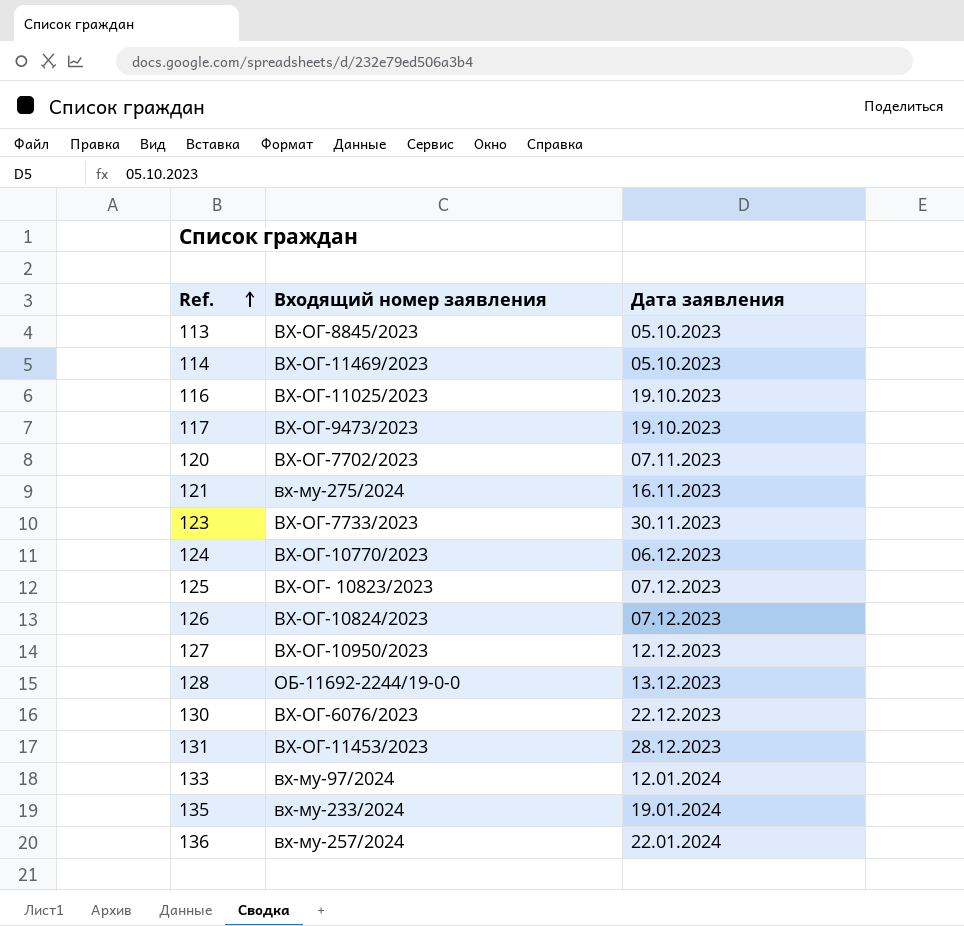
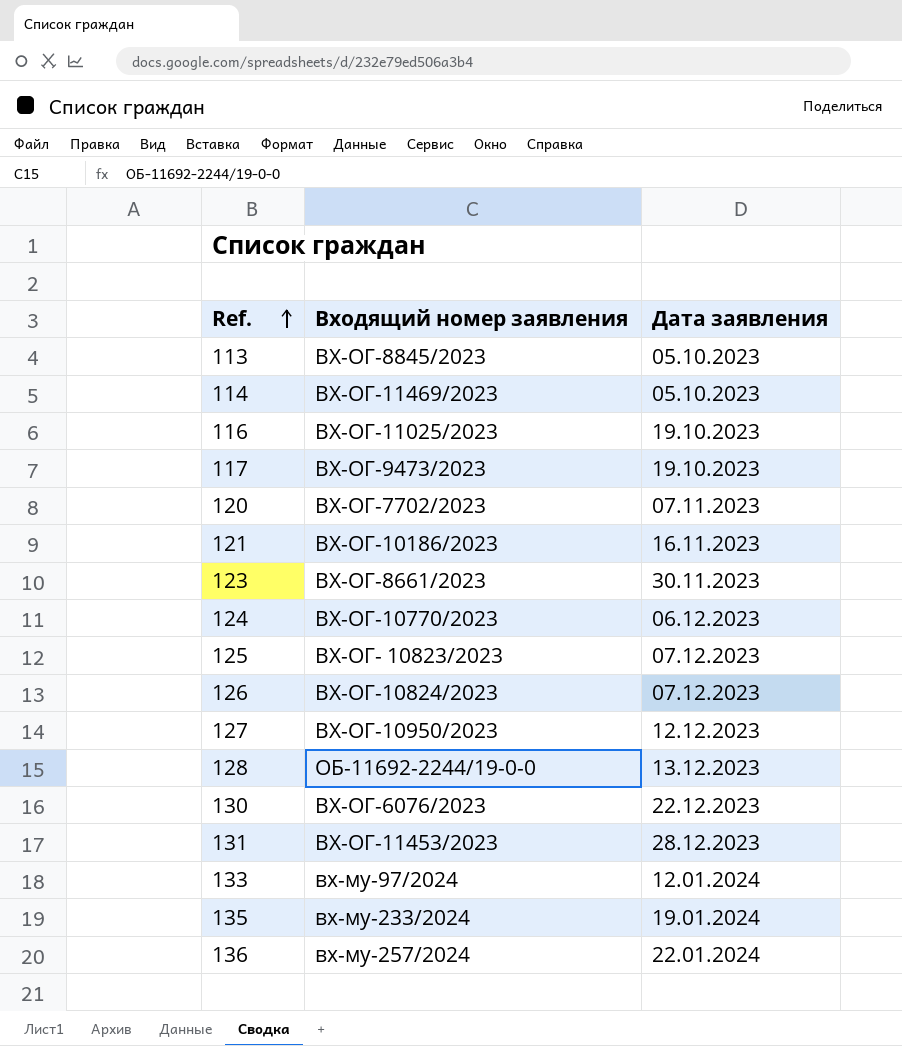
121 | Входящий номер заявления: вх-му-275/2024 -> ВХ-ОГ-10186/2023
123 | Входящий номер заявления: ВХ-ОГ-7733/2023 -> ВХ-ОГ-8661/2023

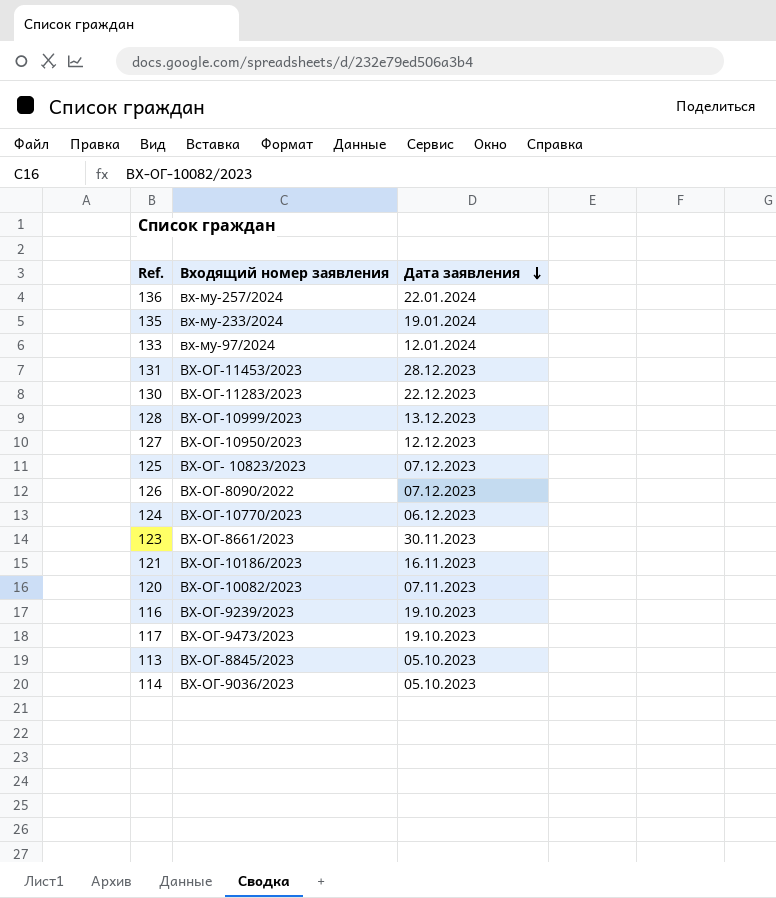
row order: Ref. ascending -> Дата заявления descending
130 | Входящий номер заявления: ВХ-ОГ-6076/2023 -> ВХ-ОГ-11283/2023
128 | Входящий номер заявления: ОБ-11692-2244/19-0-0 -> ВХ-ОГ-10999/2023
126 | Входящий номер заявления: ВХ-ОГ-10824/2023 -> ВХ-ОГ-8090/2022
120 | Входящий номер заявления: ВХ-ОГ-7702/2023 -> ВХ-ОГ-10082/2023
116 | Входящий номер заявления: ВХ-ОГ-11025/2023 -> ВХ-ОГ-9239/2023
114 | Входящий номер заявления: ВХ-ОГ-11469/2023 -> ВХ-ОГ-9036/2023

